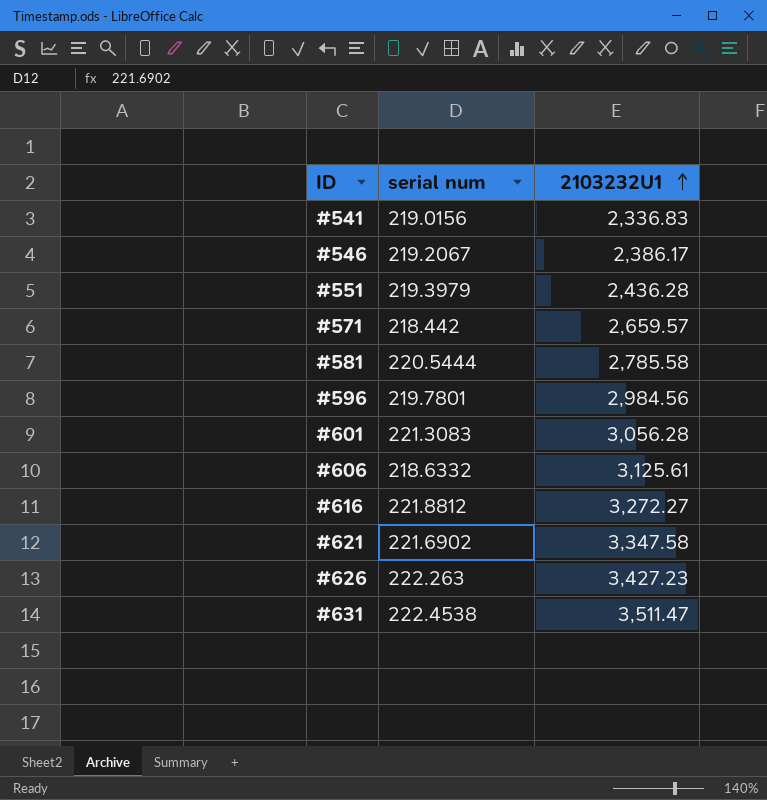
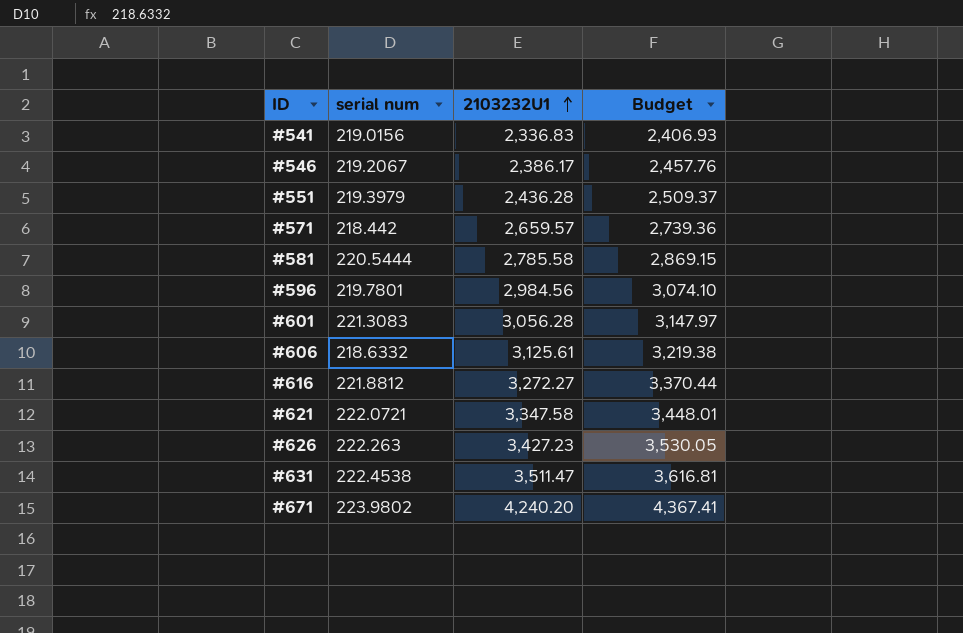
column Budget | formula: none -> [2103232U1] * 1.03
#621 | serial num: 221.6902 -> 222.0721
row #671: none -> 223.9802 | 4,240.20 | 4,367.41

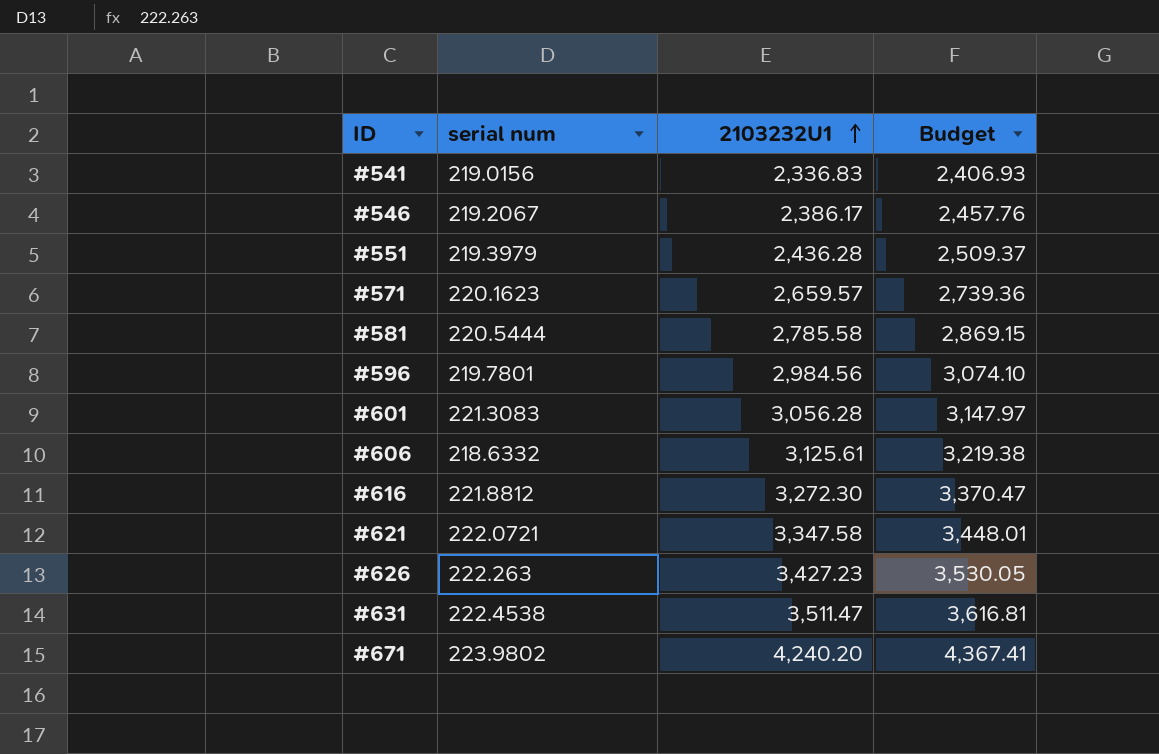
#571 | serial num: 218.442 -> 220.1623
#616 | 2103232U1: 3,272.27 -> 3,272.30
#616 | Budget: 3,370.44 -> 3,370.47

